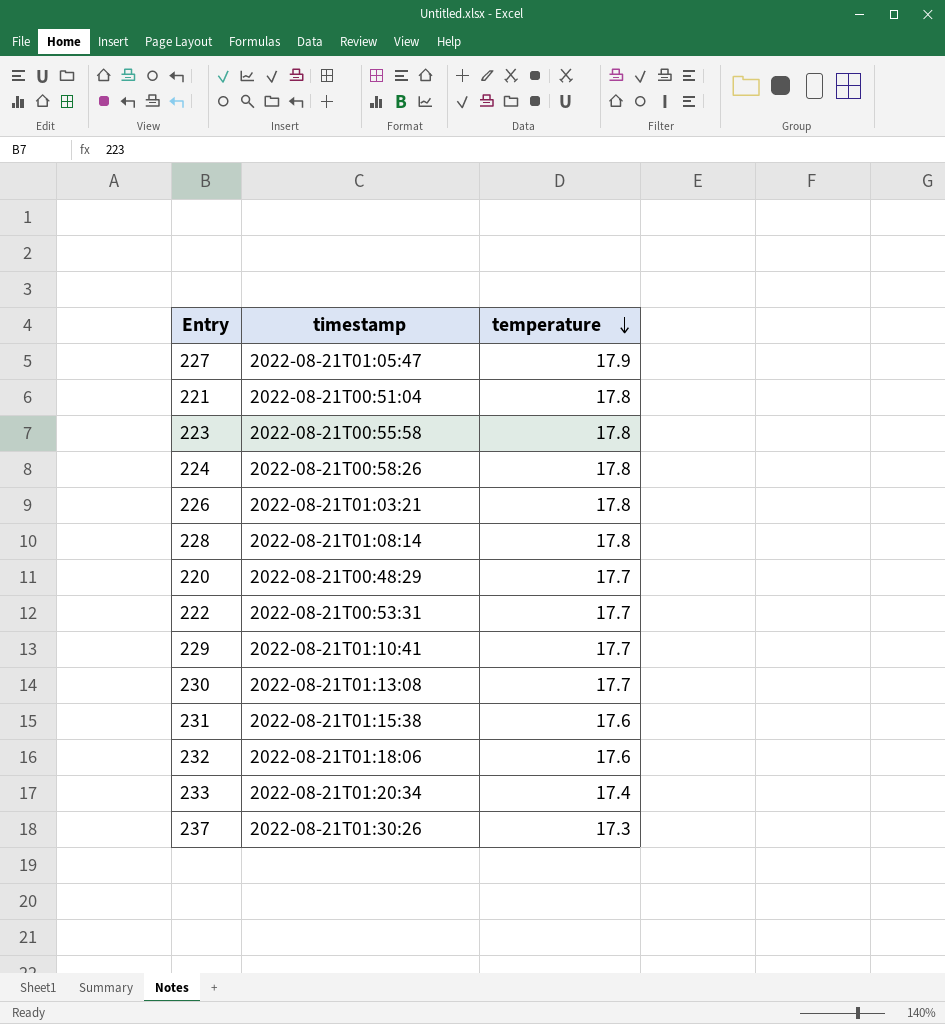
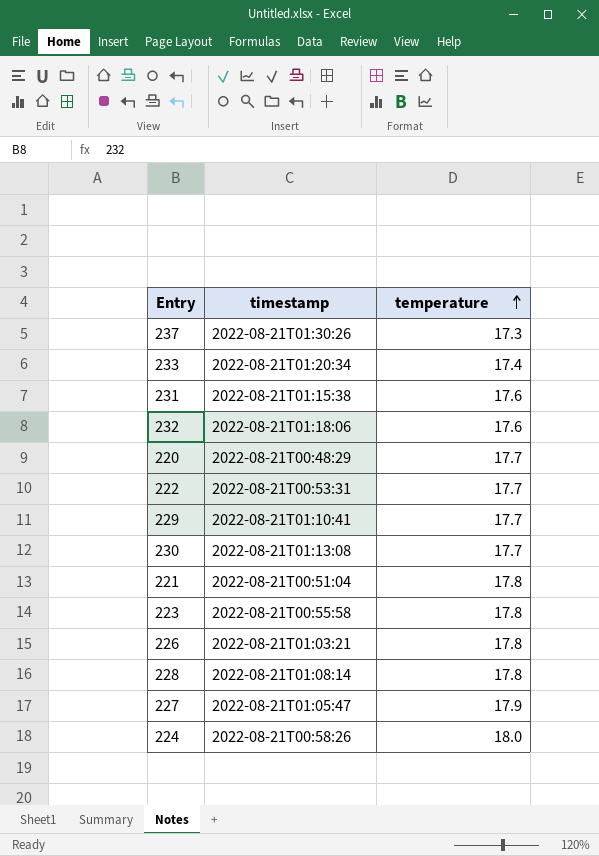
row order: temperature descending -> temperature ascending
224 | temperature: 17.8 -> 18.0

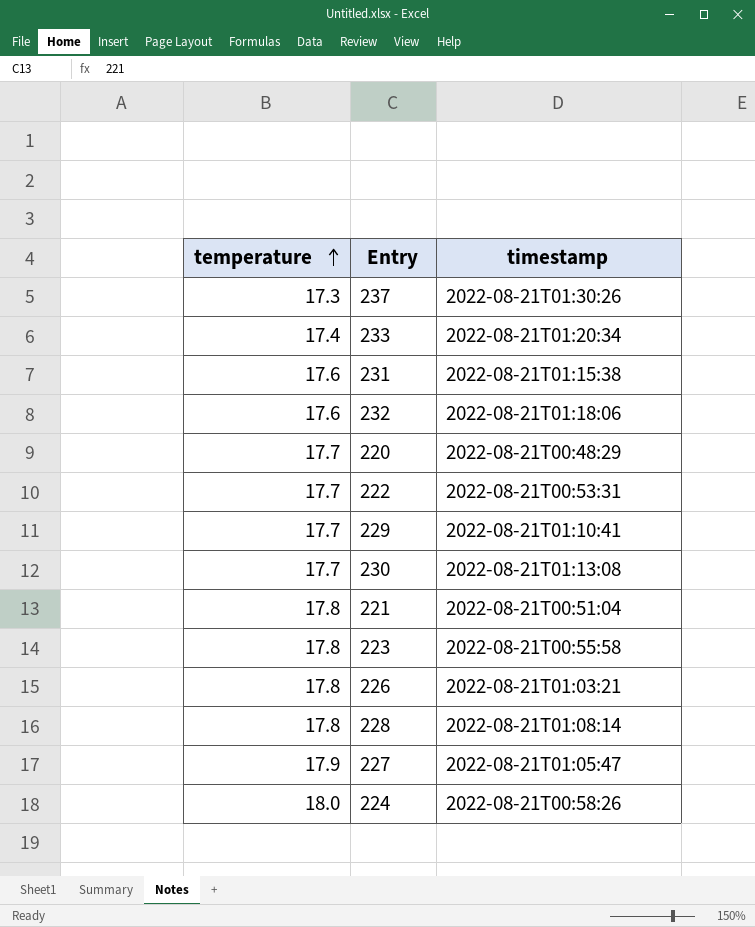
column temperature | position: 3 -> 1

